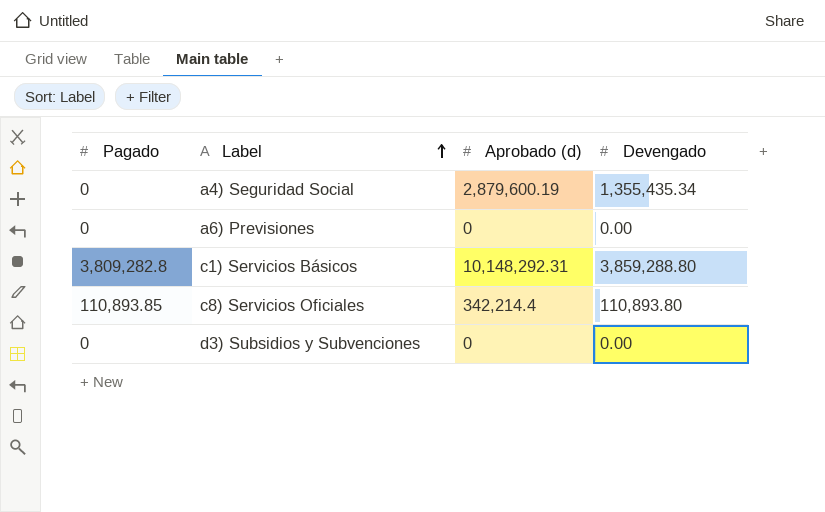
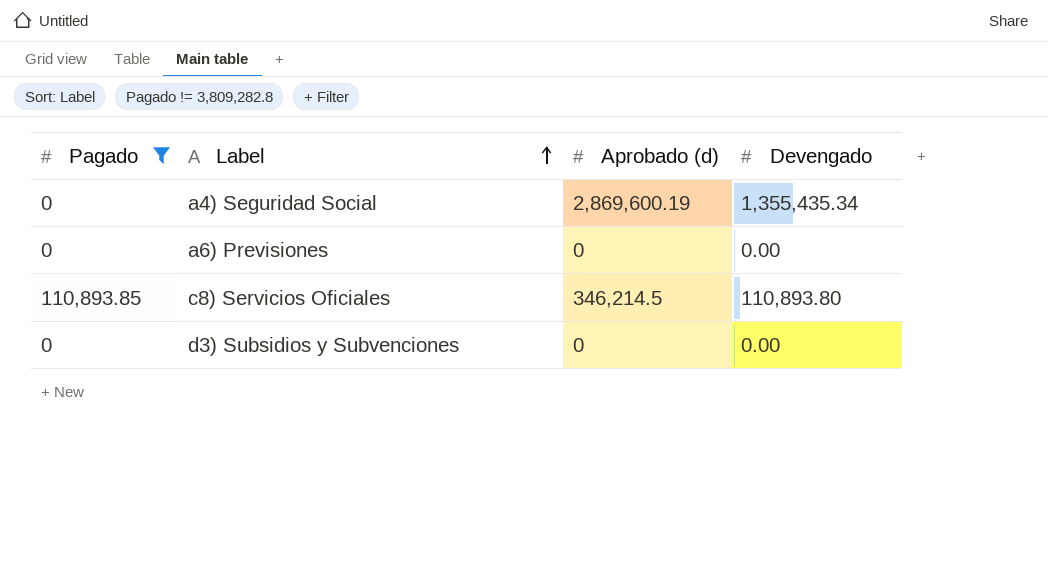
filter: none -> Pagado != 3,809,282.8
a4) Seguridad Social | Aprobado (d): 2,879,600.19 -> 2,869,600.19
c8) Servicios Oficiales | Aprobado (d): 342,214.4 -> 346,214.5

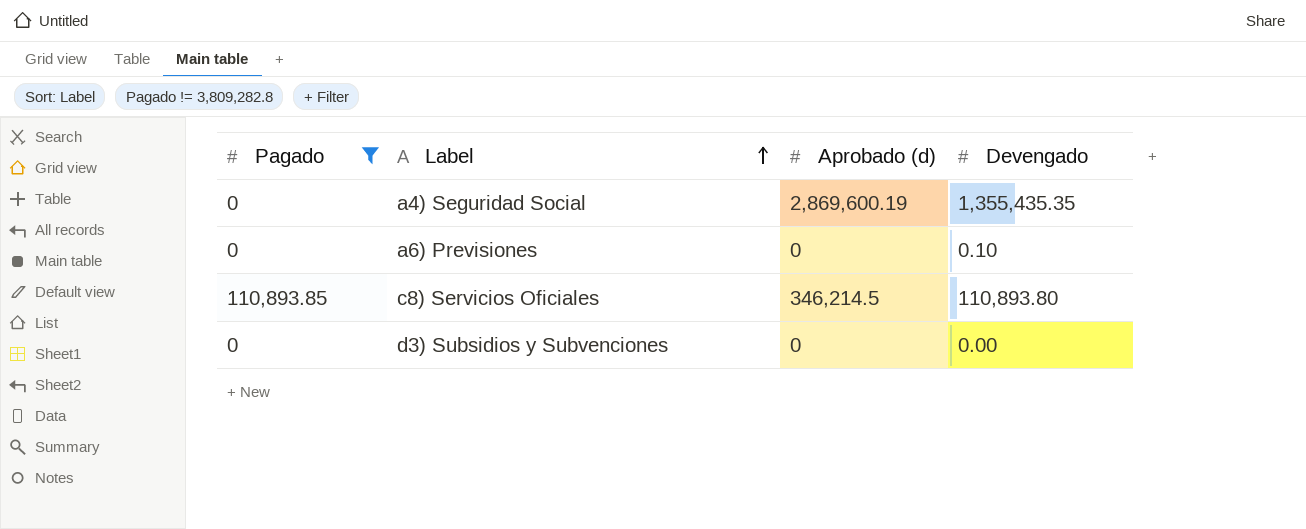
a4) Seguridad Social | Devengado: 1,355,435.34 -> 1,355,435.35
a6) Previsiones | Devengado: 0.00 -> 0.10

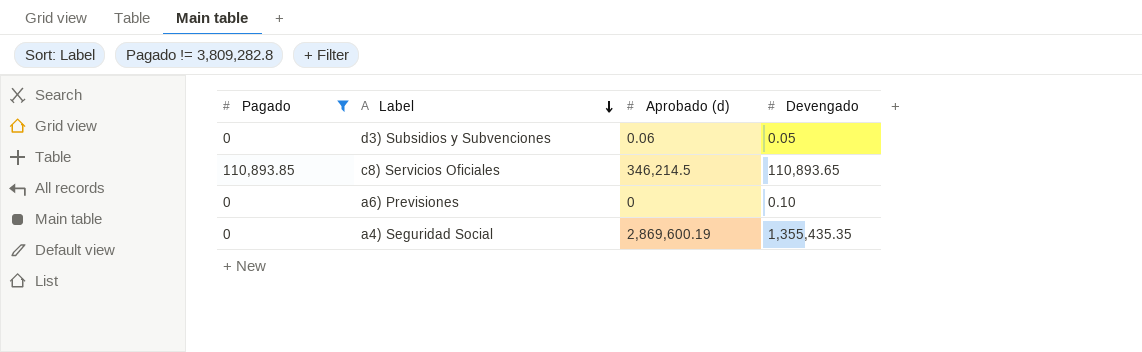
row order: Label ascending -> Label descending
d3) Subsidios y Subvenciones | Aprobado (d): 0 -> 0.06
d3) Subsidios y Subvenciones | Devengado: 0.00 -> 0.05
c8) Servicios Oficiales | Devengado: 110,893.80 -> 110,893.65

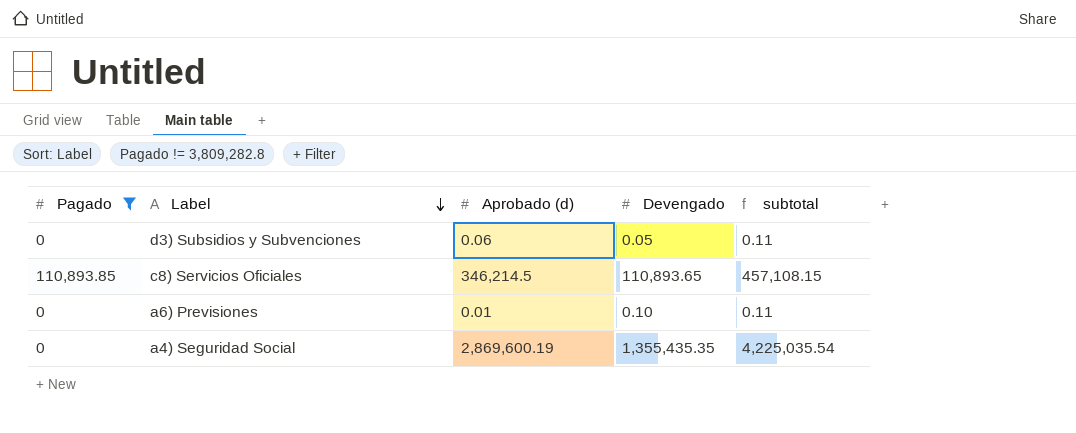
column subtotal | formula: none -> [Aprobado (d)] + [Devengado]
a6) Previsiones | Aprobado (d): 0 -> 0.01

